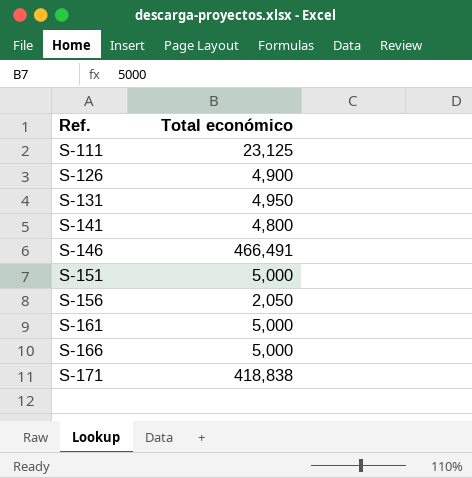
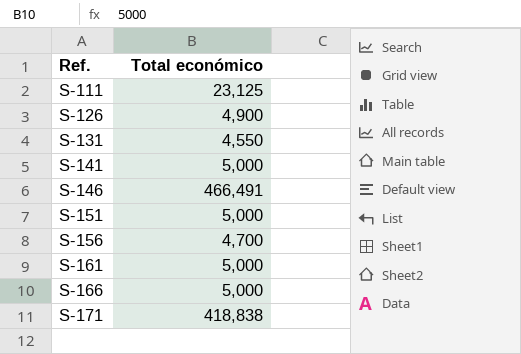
S-131 | Total económico: 4,950 -> 4,550
S-141 | Total económico: 4,800 -> 5,000
S-156 | Total económico: 2,050 -> 4,700

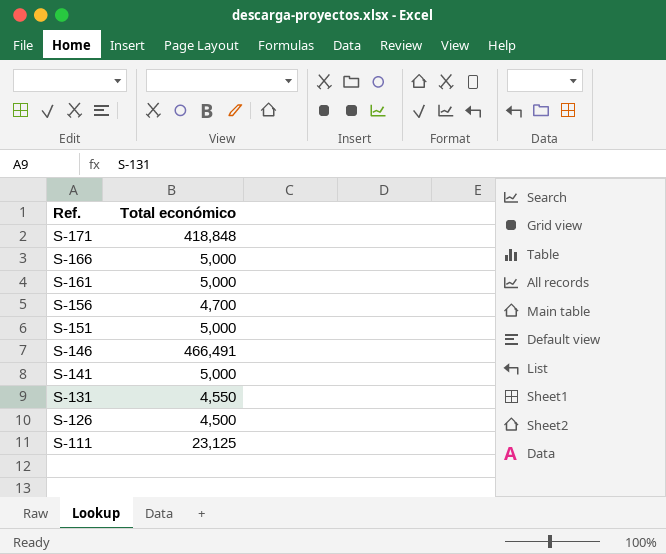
row order: Ref. ascending -> Ref. descending
S-171 | Total económico: 418,838 -> 418,848
S-126 | Total económico: 4,900 -> 4,500

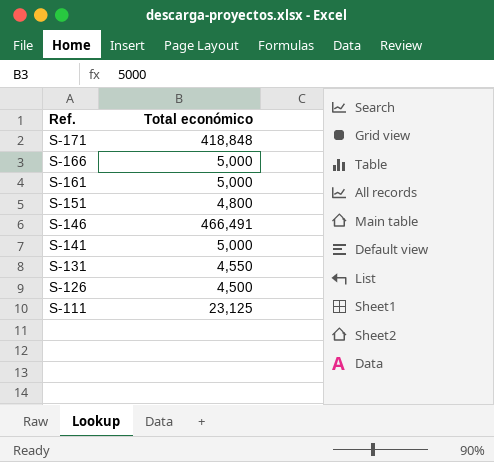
row S-156: 4,700 -> none
S-151 | Total económico: 5,000 -> 4,800

